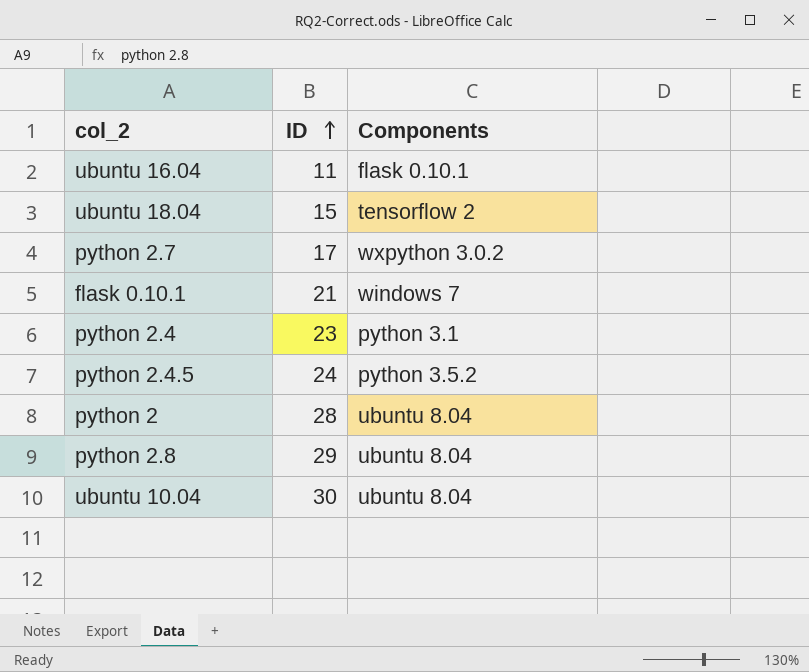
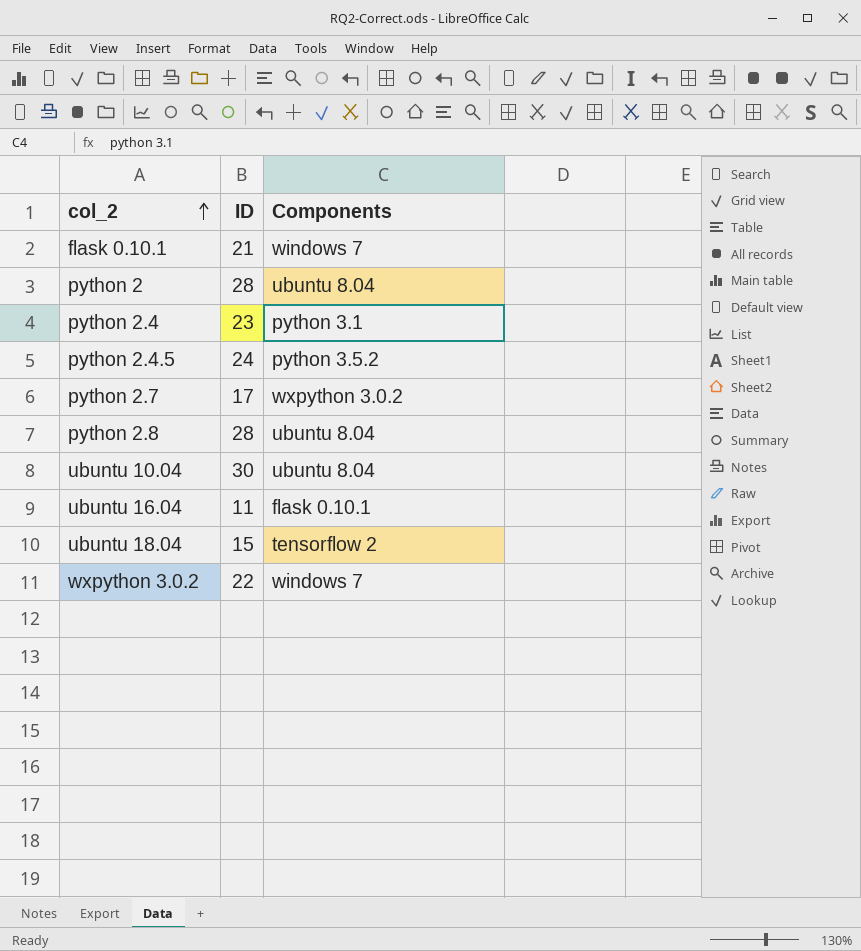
row order: ID ascending -> col_2 ascending
python 2.8 | ID: 29 -> 28
row wxpython 3.0.2: none -> 22 | windows 7

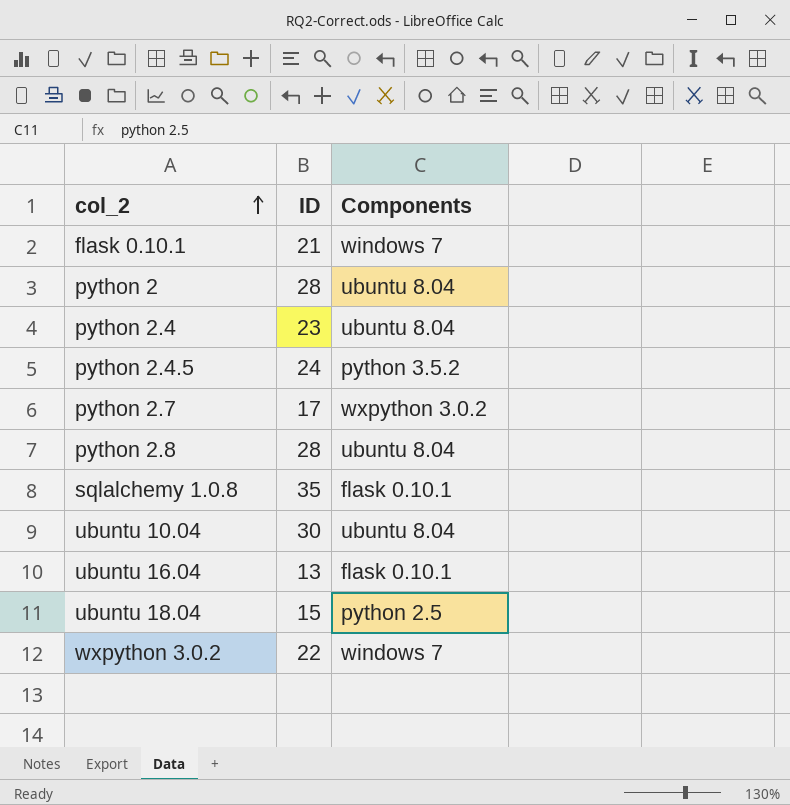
python 2.4 | Components: python 3.1 -> ubuntu 8.04
row sqlalchemy 1.0.8: none -> 35 | flask 0.10.1
ubuntu 16.04 | ID: 11 -> 13
ubuntu 18.04 | Components: tensorflow 2 -> python 2.5

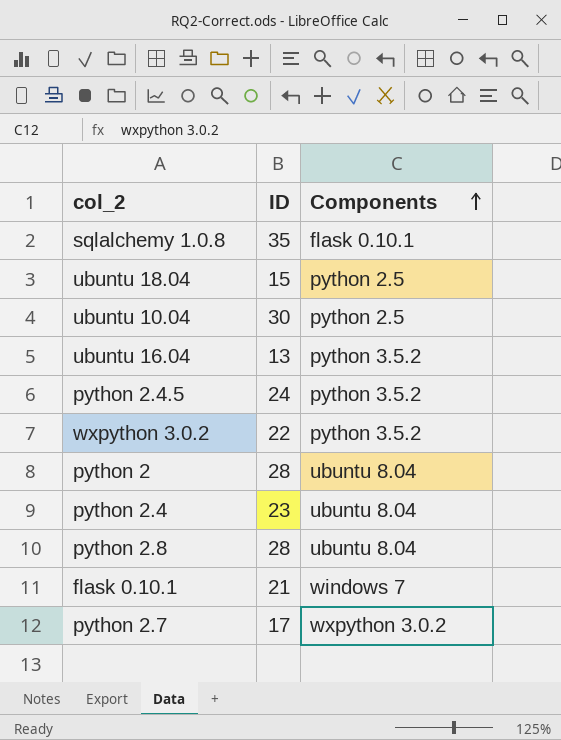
row order: col_2 ascending -> Components ascending
ubuntu 10.04 | Components: ubuntu 8.04 -> python 2.5
ubuntu 16.04 | Components: flask 0.10.1 -> python 3.5.2
wxpython 3.0.2 | Components: windows 7 -> python 3.5.2

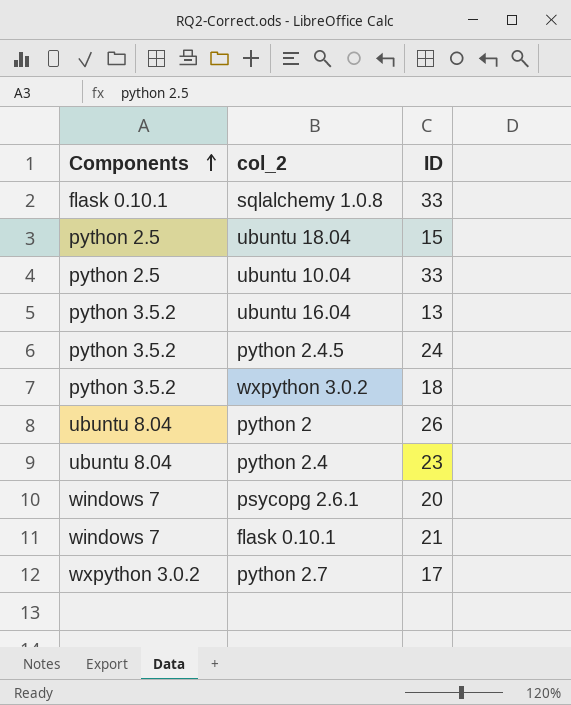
column Components | position: 3 -> 1
row python 2.8: 28 | ubuntu 8.04 -> none
sqlalchemy 1.0.8 | ID: 35 -> 33
ubuntu 10.04 | ID: 30 -> 33
wxpython 3.0.2 | ID: 22 -> 18
python 2 | ID: 28 -> 26
row psycopg 2.6.1: none -> windows 7 | 20

